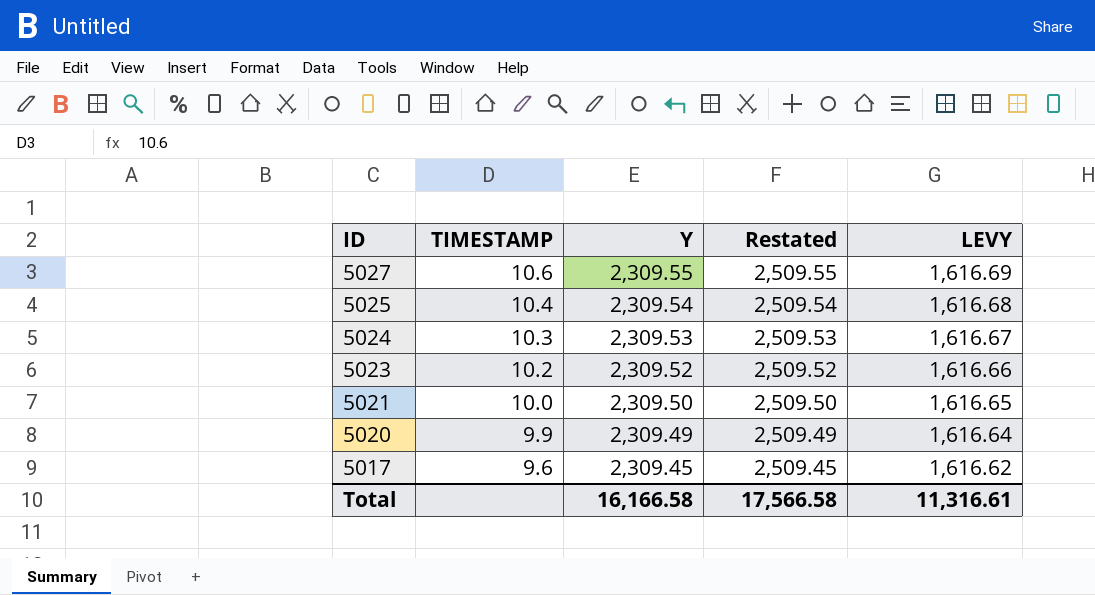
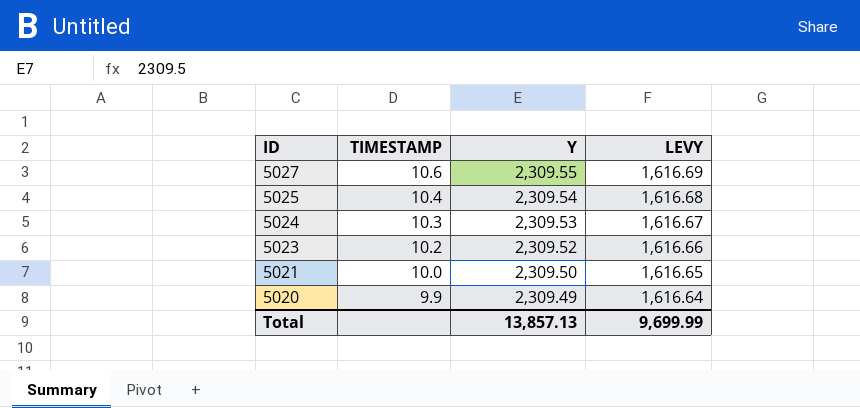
column Restated | formula: [Y] + 200 -> none
row 5017: 9.6 | 2,309.45 | 2,509.45 | 1,616.62 -> none
Total | Y: 16,166.58 -> 13,857.13
Total | LEVY: 11,316.61 -> 9,699.99

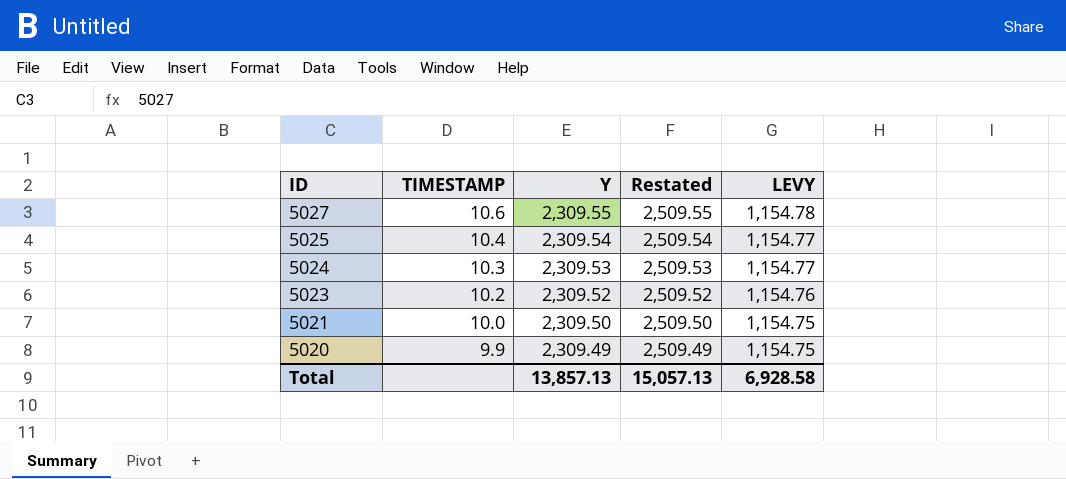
column Restated | formula: none -> [Y] + 200
column LEVY | formula: [Y] * 0.7 -> [Y] * 0.5
Total | LEVY: 9,699.99 -> 6,928.58

